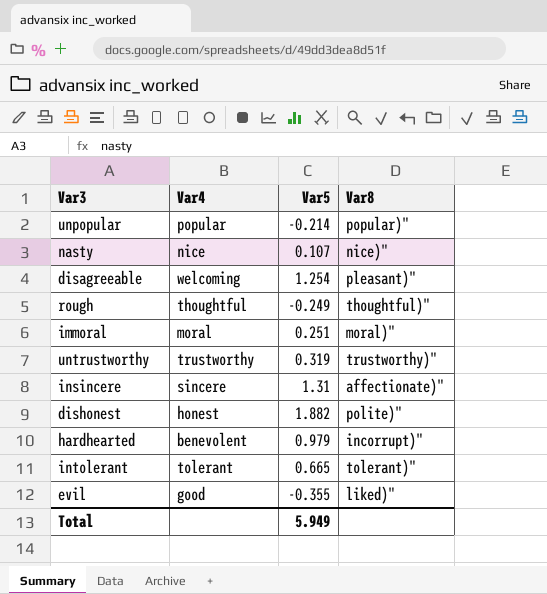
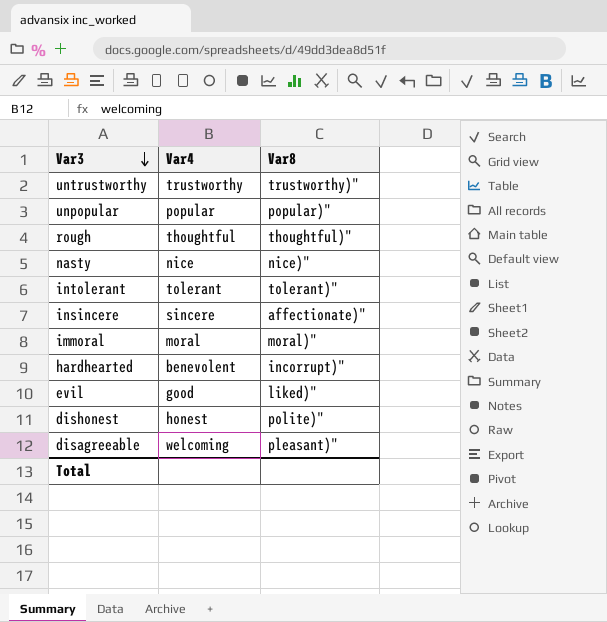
row order: none -> Var3 descending
column Var5 | position: 3 -> none

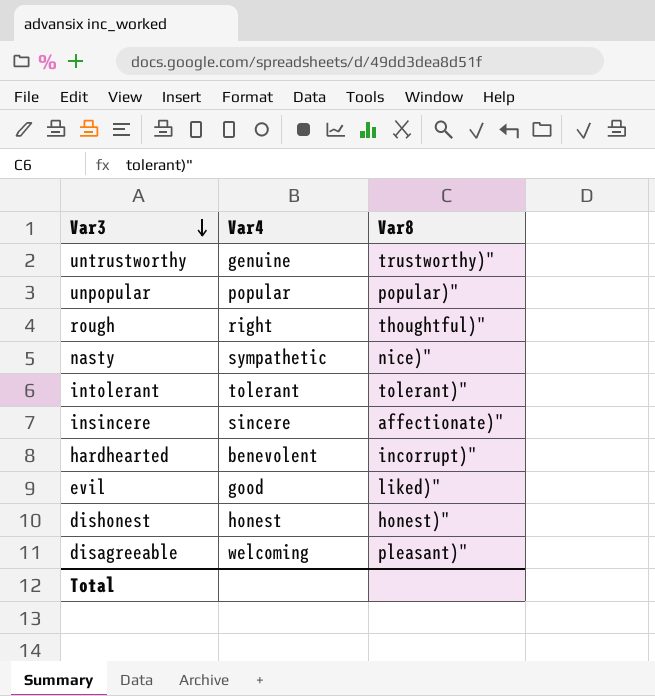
row immoral: moral | moral)" -> none
untrustworthy | Var4: trustworthy -> genuine
rough | Var4: thoughtful -> right
nasty | Var4: nice -> sympathetic
dishonest | Var8: polite)" -> honest)"

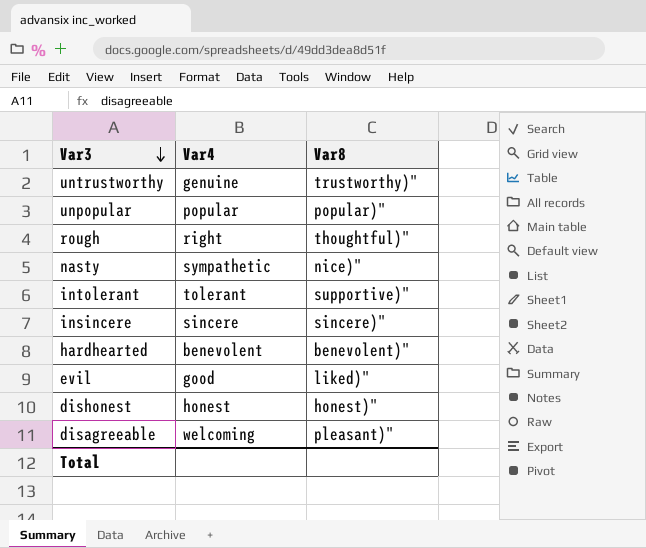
intolerant | Var8: tolerant)" -> supportive)"
insincere | Var8: affectionate)" -> sincere)"
hardhearted | Var8: incorrupt)" -> benevolent)"

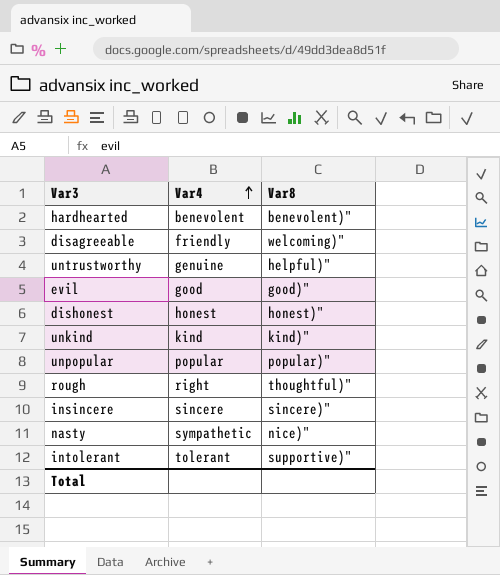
row order: Var3 descending -> Var4 ascending
disagreeable | Var4: welcoming -> friendly
disagreeable | Var8: pleasant)" -> welcoming)"
untrustworthy | Var8: trustworthy)" -> helpful)"
evil | Var8: liked)" -> good)"
row unkind: none -> kind | kind)"

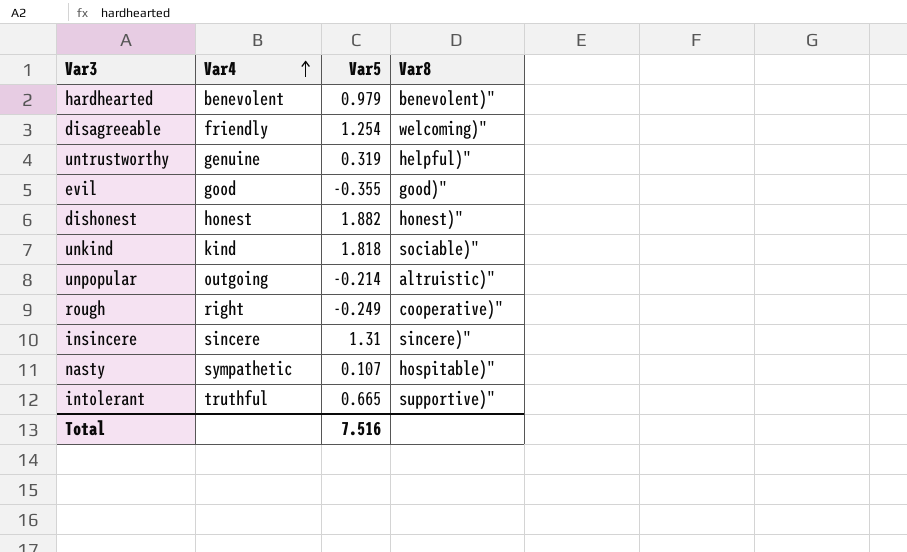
column Var5 | position: none -> 3
unkind | Var8: kind)" -> sociable)"
unpopular | Var4: popular -> outgoing
unpopular | Var8: popular)" -> altruistic)"
rough | Var8: thoughtful)" -> cooperative)"
nasty | Var8: nice)" -> hospitable)"
intolerant | Var4: tolerant -> truthful

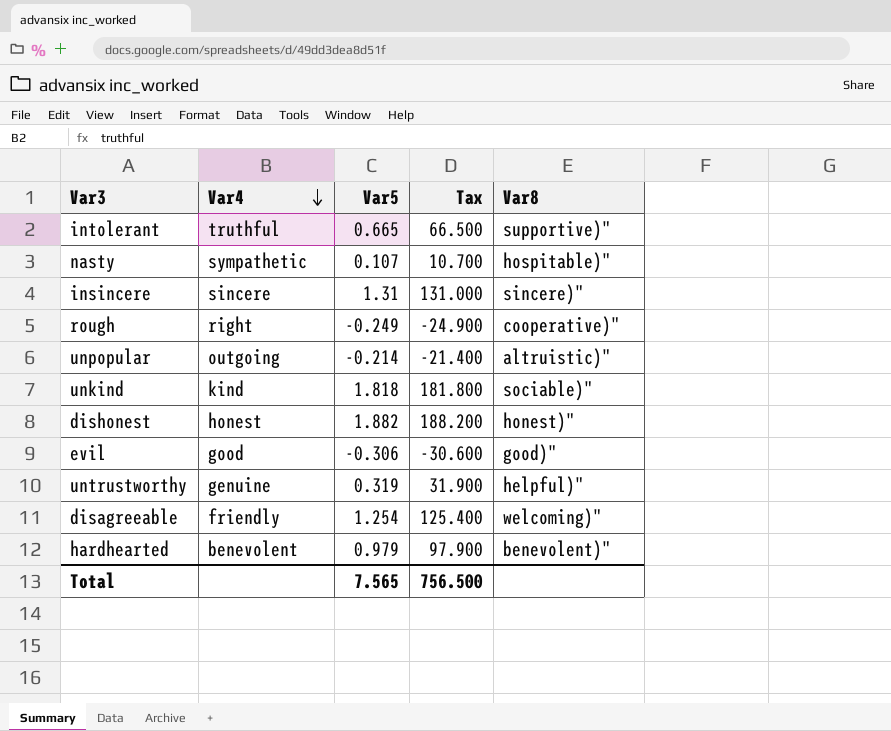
row order: Var4 ascending -> Var4 descending
column Tax | formula: none -> [Var5] * 100
evil | Var5: -0.355 -> -0.306
Total | Var5: 7.516 -> 7.565

